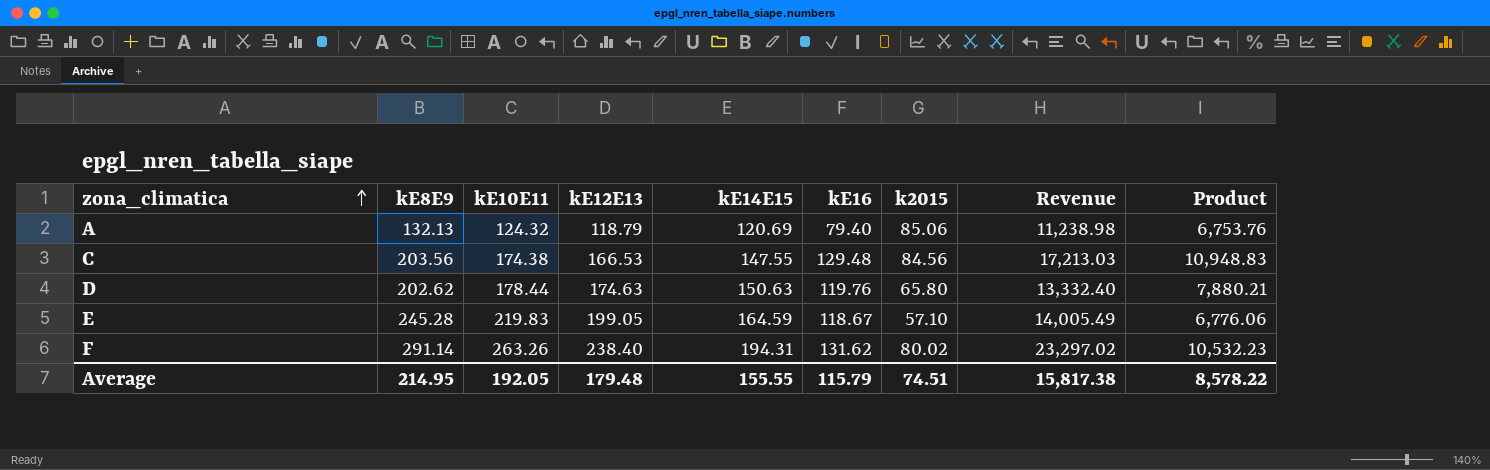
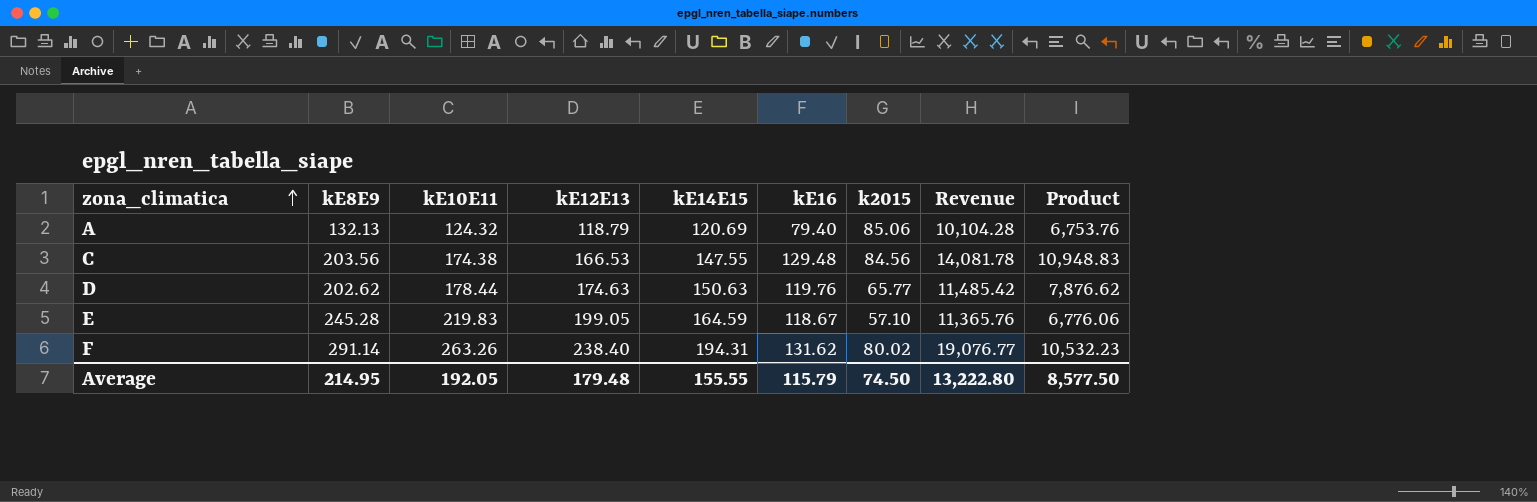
column Revenue | formula: [kE8E9] * [k2015] -> [kE12E13] * [k2015]
D | k2015: 65.80 -> 65.77
D | Product: 7,880.21 -> 7,876.62
Average | k2015: 74.51 -> 74.50
Average | Revenue: 15,817.38 -> 13,222.80
Average | Product: 8,578.22 -> 8,577.50

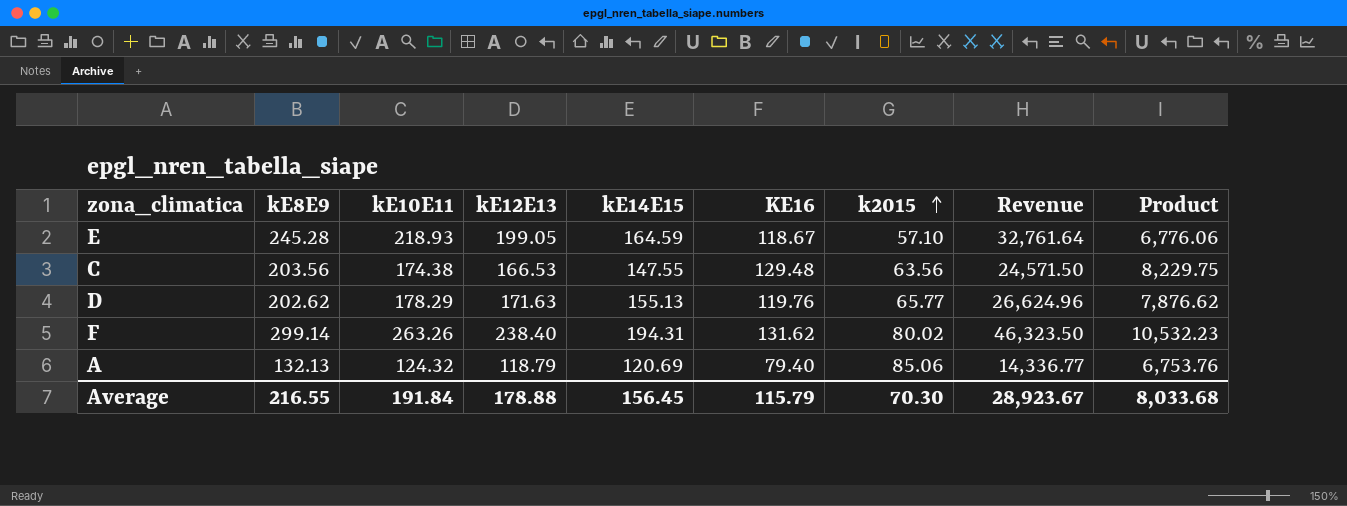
row order: zona_climatica ascending -> k2015 ascending
column name: kE16 -> KE16
column Revenue | formula: [kE12E13] * [k2015] -> [kE12E13] * [kE14E15]
E | kE10E11: 219.83 -> 218.93
C | k2015: 84.56 -> 63.56
C | Product: 10,948.83 -> 8,229.75
D | kE10E11: 178.44 -> 178.29
D | kE12E13: 174.63 -> 171.63
D | kE14E15: 150.63 -> 155.13
F | kE8E9: 291.14 -> 299.14
Average | kE8E9: 214.95 -> 216.55
Average | kE10E11: 192.05 -> 191.84
Average | kE12E13: 179.48 -> 178.88
Average | kE14E15: 155.55 -> 156.45
Average | k2015: 74.50 -> 70.30
Average | Revenue: 13,222.80 -> 28,923.67
Average | Product: 8,577.50 -> 8,033.68

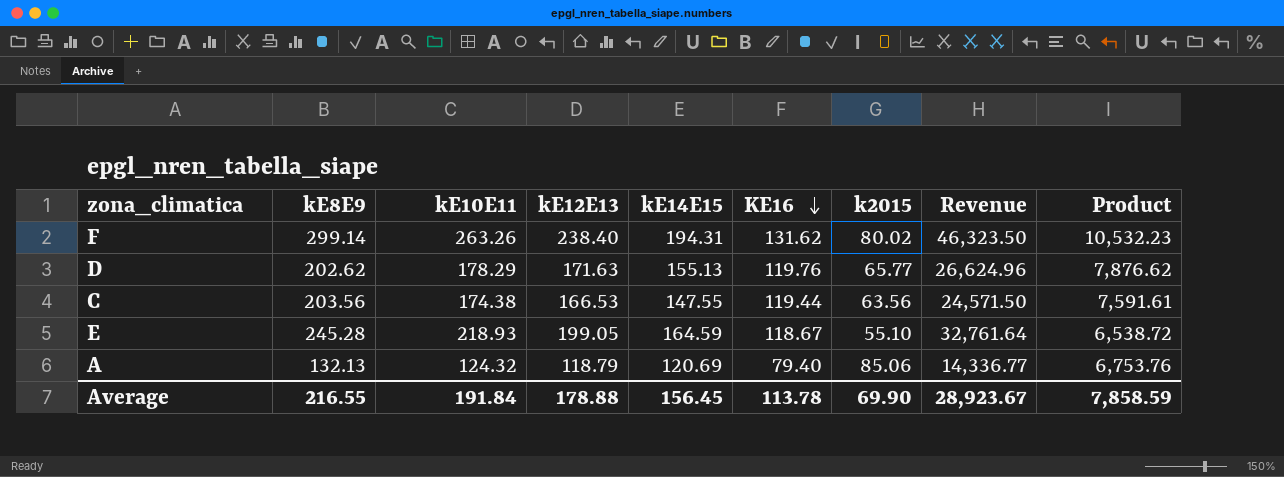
row order: k2015 ascending -> KE16 descending
C | KE16: 129.48 -> 119.44
C | Product: 8,229.75 -> 7,591.61
E | k2015: 57.10 -> 55.10
E | Product: 6,776.06 -> 6,538.72
Average | KE16: 115.79 -> 113.78
Average | k2015: 70.30 -> 69.90
Average | Product: 8,033.68 -> 7,858.59

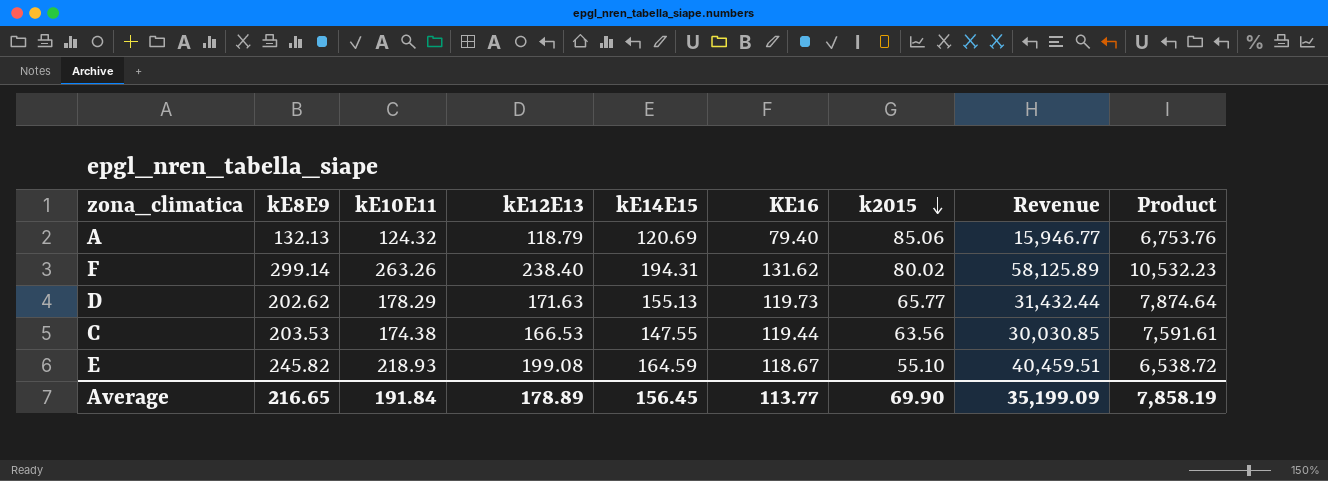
row order: KE16 descending -> k2015 descending
column Revenue | formula: [kE12E13] * [kE14E15] -> [kE8E9] * [kE14E15]
D | KE16: 119.76 -> 119.73
D | Product: 7,876.62 -> 7,874.64
C | kE8E9: 203.56 -> 203.53
E | kE8E9: 245.28 -> 245.82
E | kE12E13: 199.05 -> 199.08
Average | kE8E9: 216.55 -> 216.65
Average | kE12E13: 178.88 -> 178.89
Average | KE16: 113.78 -> 113.77
Average | Revenue: 28,923.67 -> 35,199.09
Average | Product: 7,858.59 -> 7,858.19

